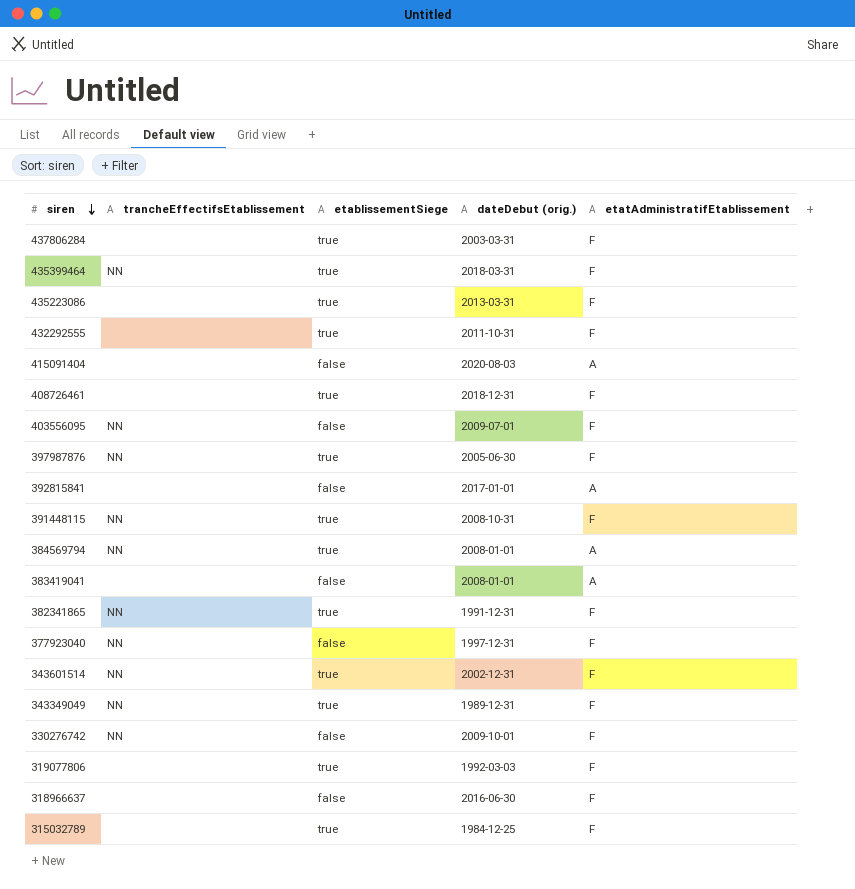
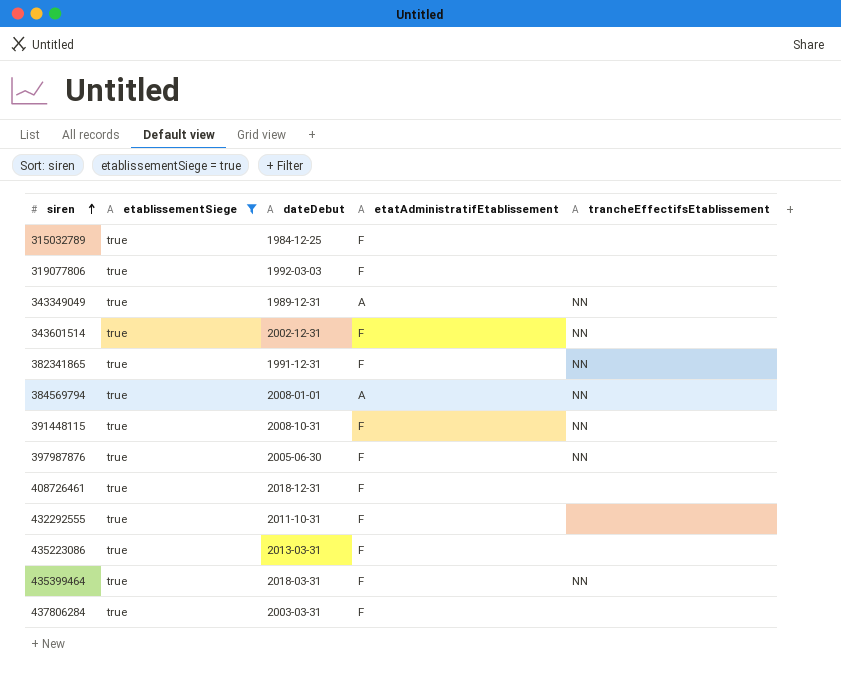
filter: none -> etablissementSiege = true
row order: siren descending -> siren ascending
column name: dateDebut (orig.) -> dateDebut
column trancheEffectifsEtablissement | position: 2 -> 5
343349049 | etatAdministratifEtablissement: F -> A

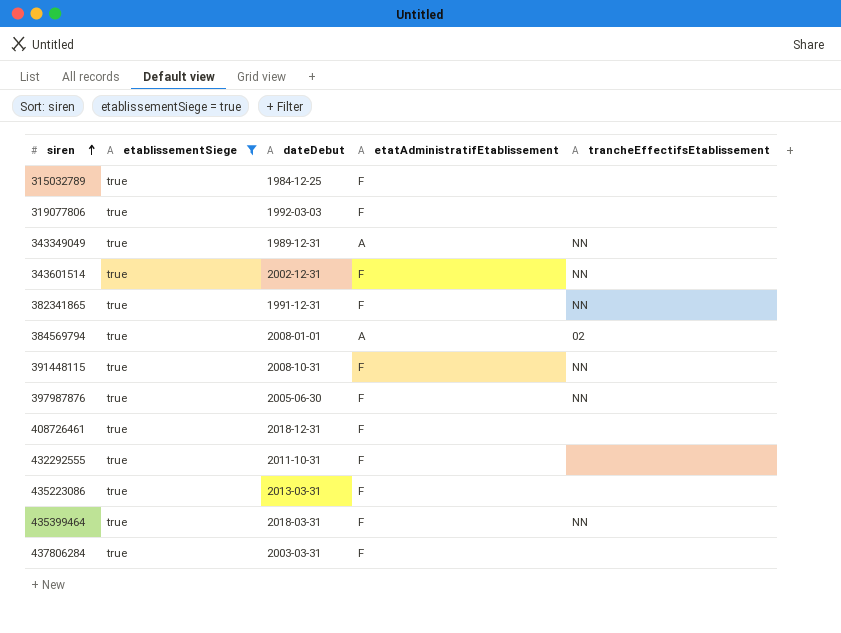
384569794 | trancheEffectifsEtablissement: NN -> 02

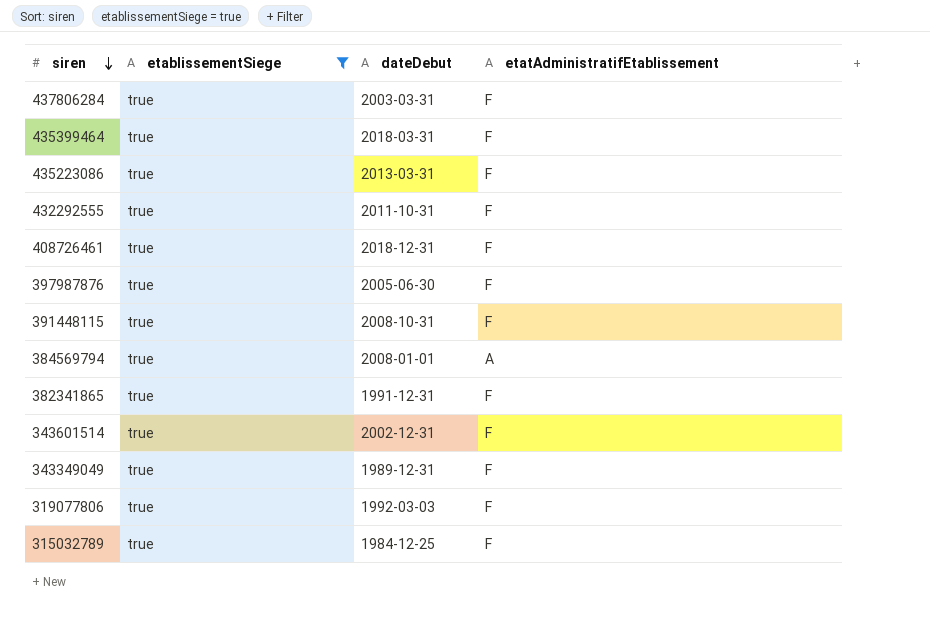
row order: siren ascending -> siren descending
column trancheEffectifsEtablissement | position: 5 -> none
343349049 | etatAdministratifEtablissement: A -> F

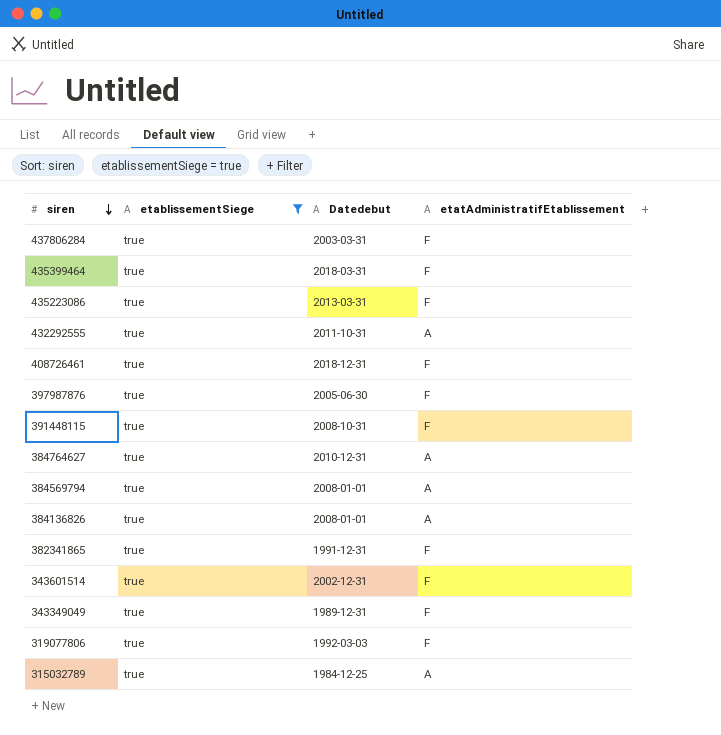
column name: dateDebut -> Datedebut
432292555 | etatAdministratifEtablissement: F -> A
row 384764627: none -> true | 2010-12-31 | A
row 384136826: none -> true | 2008-01-01 | A
315032789 | etatAdministratifEtablissement: F -> A

